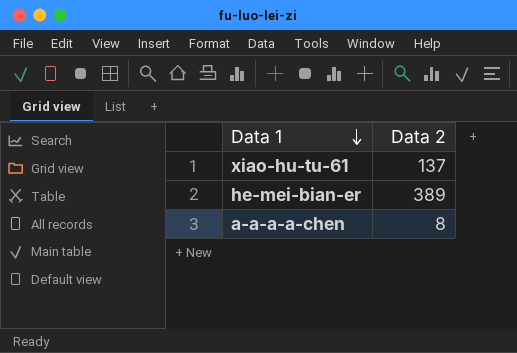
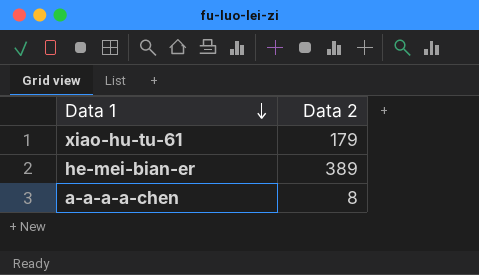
xiao-hu-tu-61 | Data 2: 137 -> 179

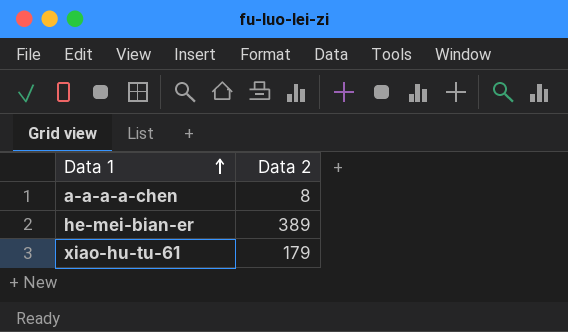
row order: Data 1 descending -> Data 1 ascending

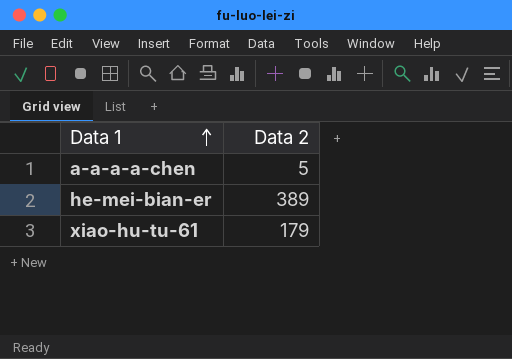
a-a-a-a-chen | Data 2: 8 -> 5

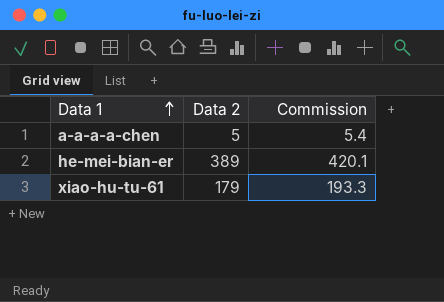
column Commission | formula: none -> [Data 2] * 1.08

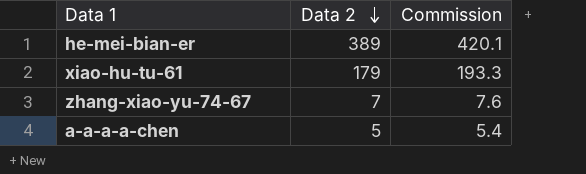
row order: Data 1 ascending -> Data 2 descending
row zhang-xiao-yu-74-67: none -> 7 | 7.6

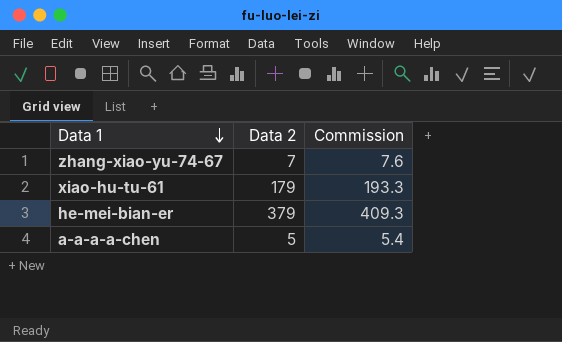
row order: Data 2 descending -> Data 1 descending
he-mei-bian-er | Data 2: 389 -> 379
he-mei-bian-er | Commission: 420.1 -> 409.3

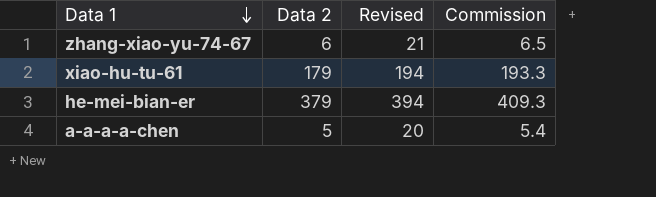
column Revised | formula: none -> [Data 2] + 15
zhang-xiao-yu-74-67 | Data 2: 7 -> 6
zhang-xiao-yu-74-67 | Commission: 7.6 -> 6.5

